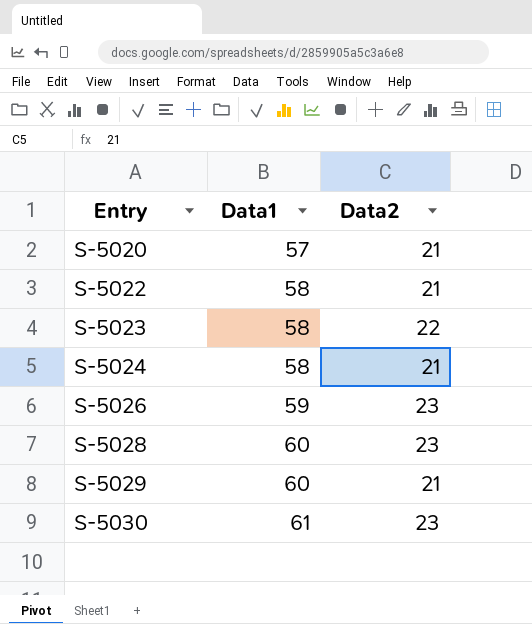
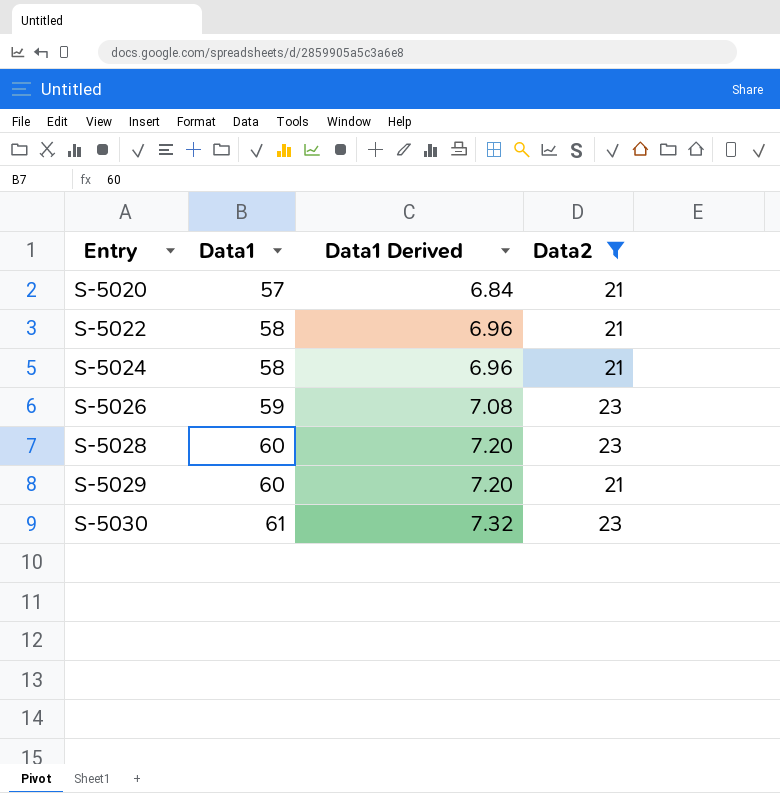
filter: none -> Data2 != 22
column Data1 Derived | formula: none -> [Data1] * 0.12

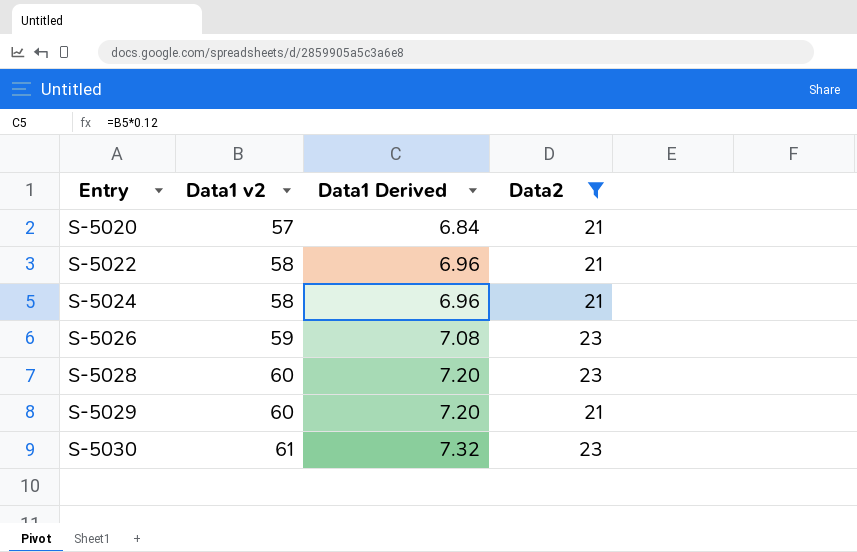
column name: Data1 -> Data1 v2

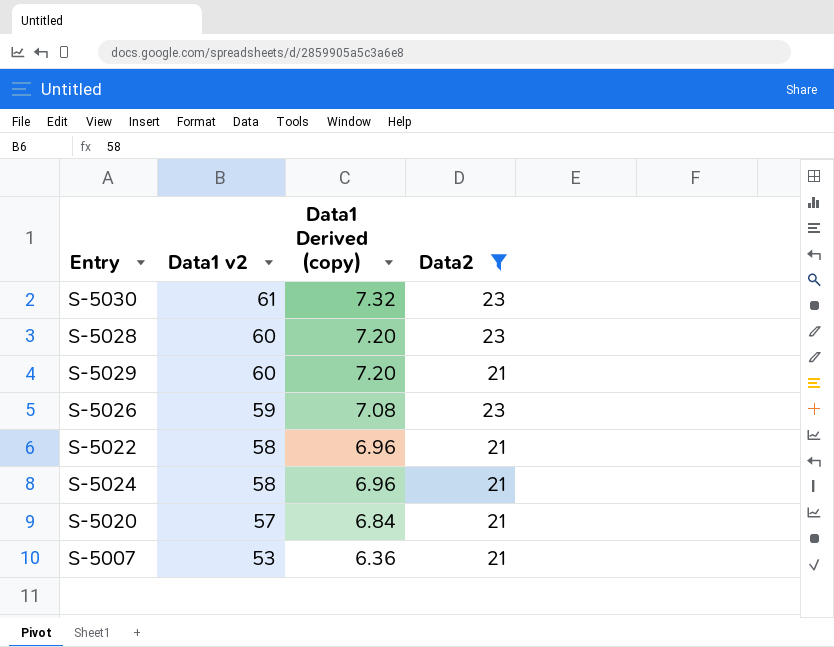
row order: Entry ascending -> Data1 v2 descending
column name: Data1 Derived -> Data1 Derived (copy)
row S-5007: none -> 53 | 6.36 | 21

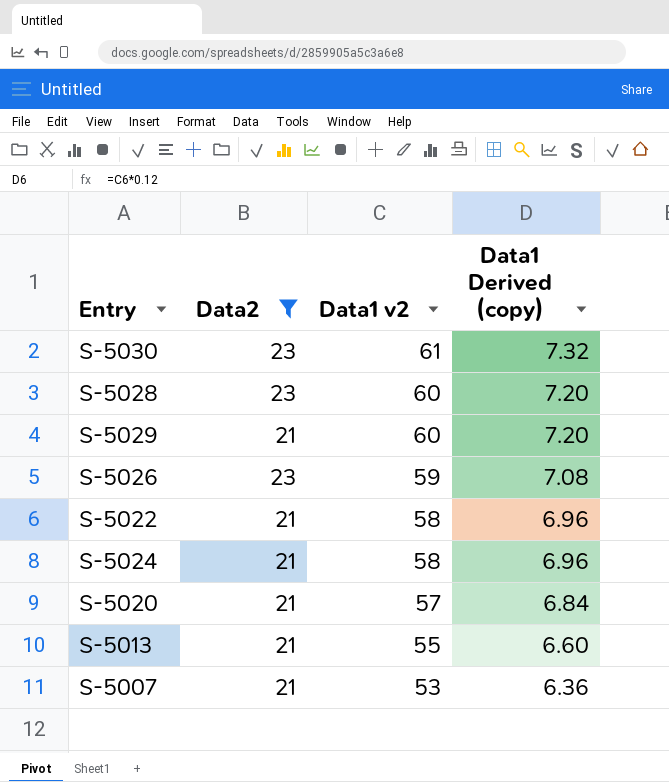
column Data2 | position: 4 -> 2
row S-5013: none -> 21 | 55 | 6.60

